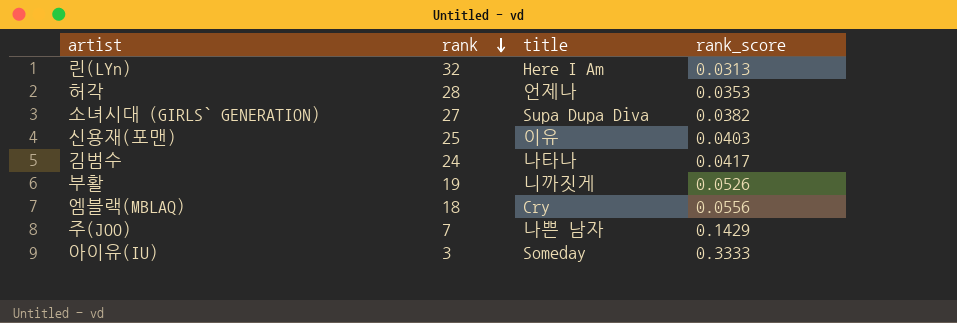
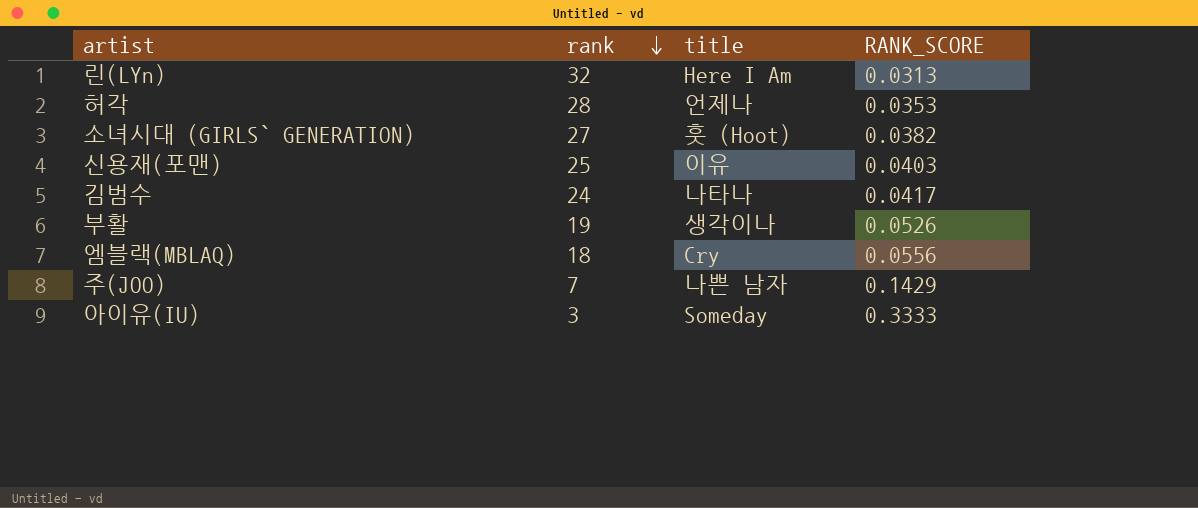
column name: rank_score -> RANK_SCORE
소녀시대 (GIRLS` GENERATION) | title: Supa Dupa Diva -> 훗 (Hoot)
부활 | title: 니까짓게 -> 생각이나

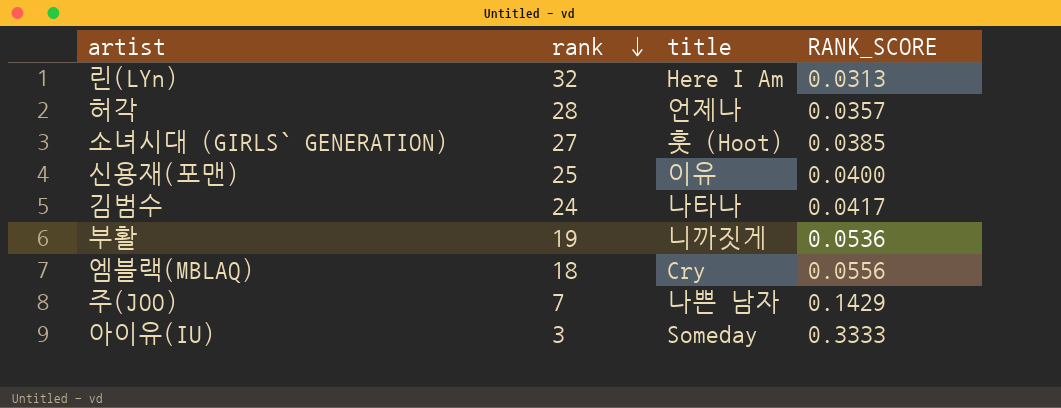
허각 | RANK_SCORE: 0.0353 -> 0.0357
소녀시대 (GIRLS` GENERATION) | RANK_SCORE: 0.0382 -> 0.0385
신용재(포맨) | RANK_SCORE: 0.0403 -> 0.0400
부활 | title: 생각이나 -> 니까짓게
부활 | RANK_SCORE: 0.0526 -> 0.0536

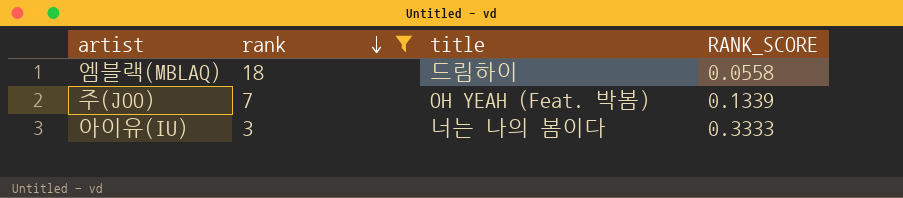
filter: none -> rank <= 18
엠블랙(MBLAQ) | title: Cry -> 드림하이
엠블랙(MBLAQ) | RANK_SCORE: 0.0556 -> 0.0558
주(JOO) | title: 나쁜 남자 -> OH YEAH (Feat. 박봄)
주(JOO) | RANK_SCORE: 0.1429 -> 0.1339
아이유(IU) | title: Someday -> 너는 나의 봄이다

